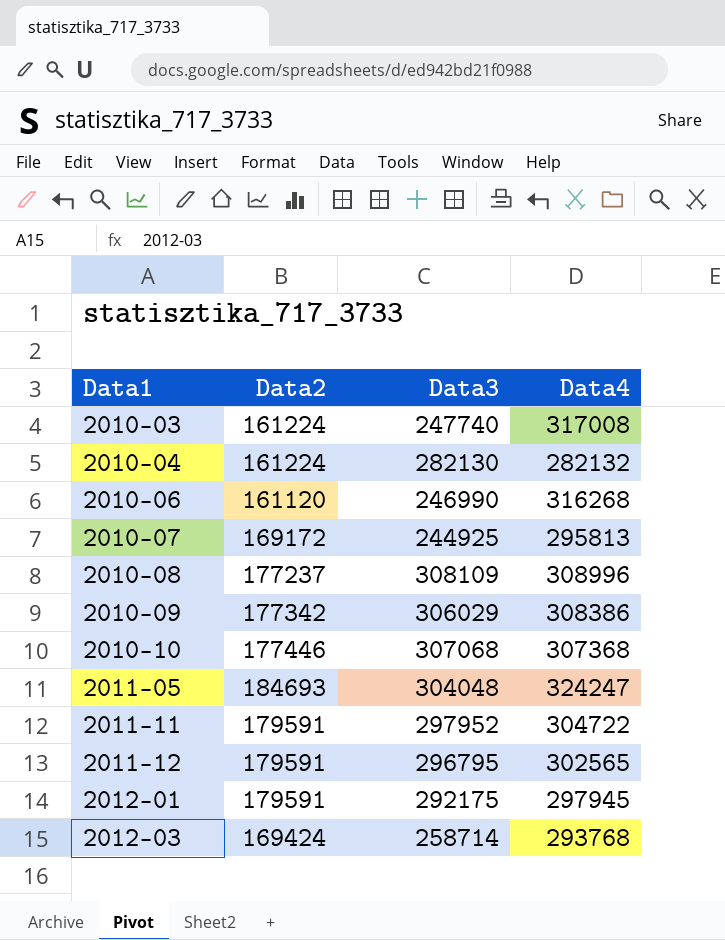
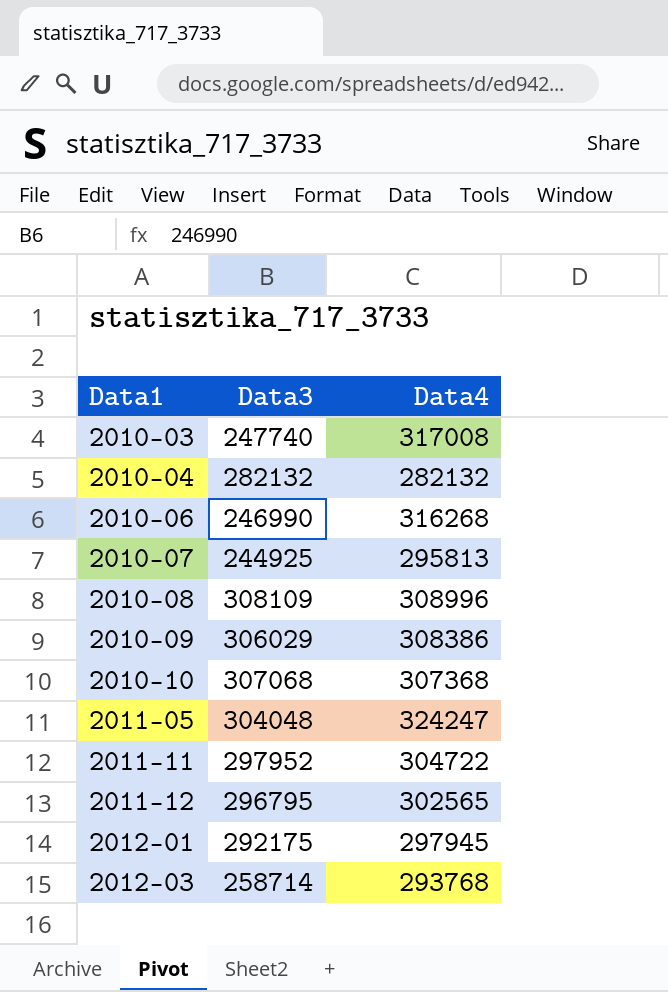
column Data2 | position: 2 -> none
2010-04 | Data3: 282130 -> 282132

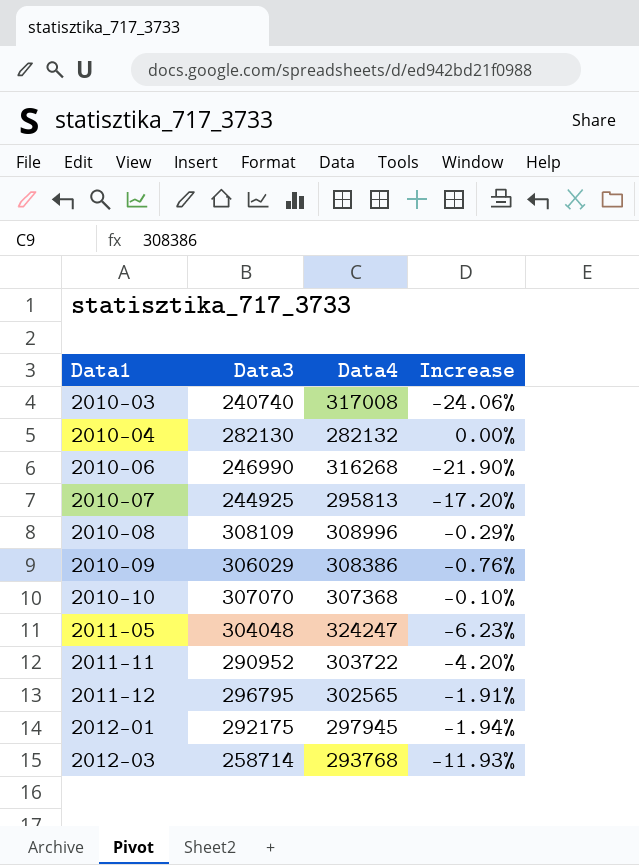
column Increase | formula: none -> ([Data3] - [Data4]) / [Data4]
2010-03 | Data3: 247740 -> 240740
2010-04 | Data3: 282132 -> 282130
2010-10 | Data3: 307068 -> 307070
2011-11 | Data3: 297952 -> 290952
2011-11 | Data4: 304722 -> 303722

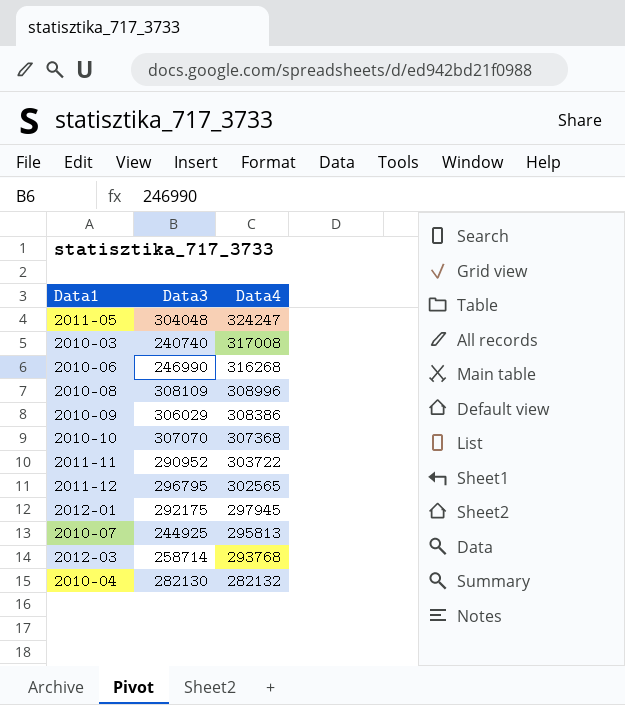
row order: Data1 ascending -> Data4 descending
column Increase | formula: ([Data3] - [Data4]) / [Data4] -> none

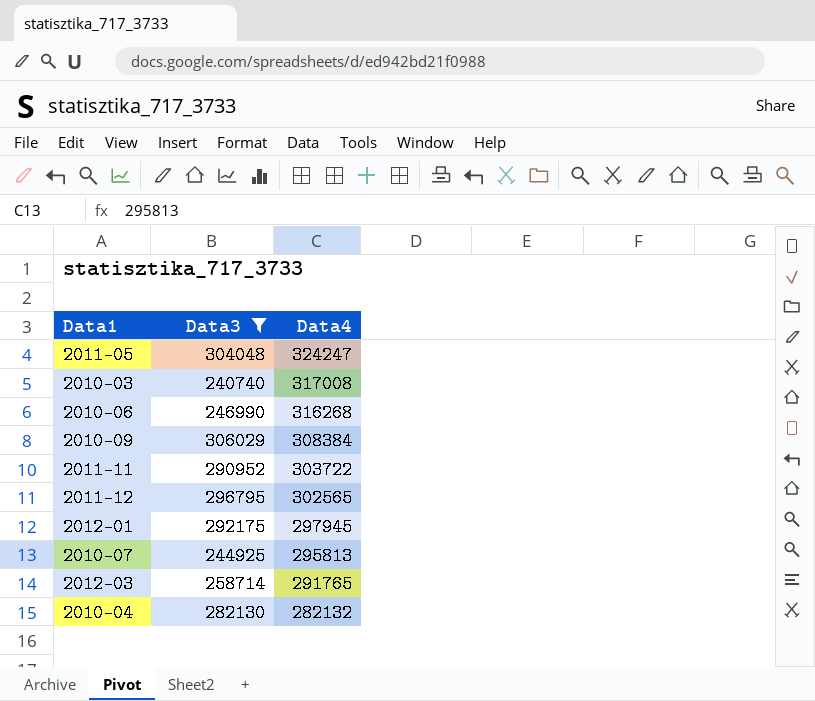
filter: none -> Data3 <= 306029
2010-09 | Data4: 308386 -> 308384
2012-03 | Data4: 293768 -> 291765

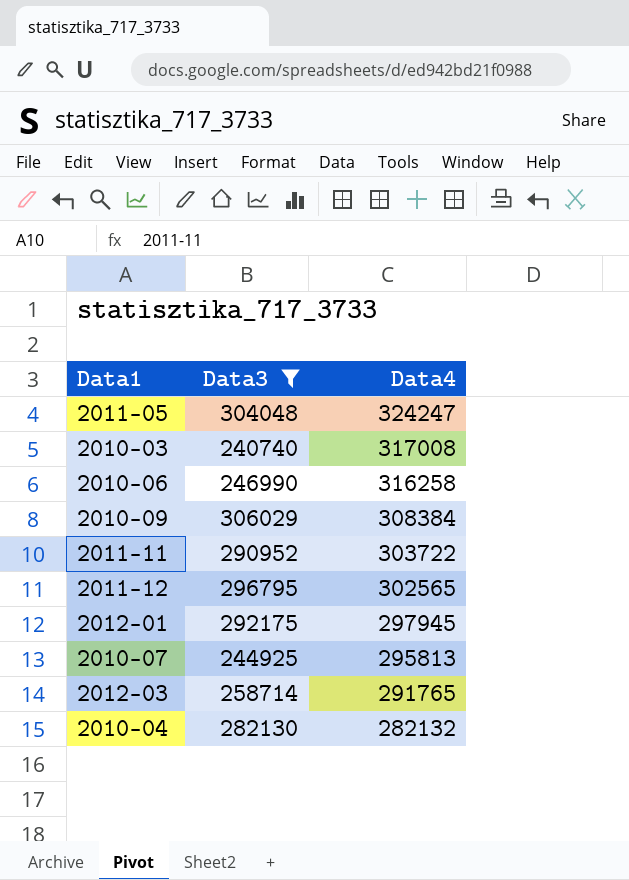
2010-06 | Data4: 316268 -> 316258

